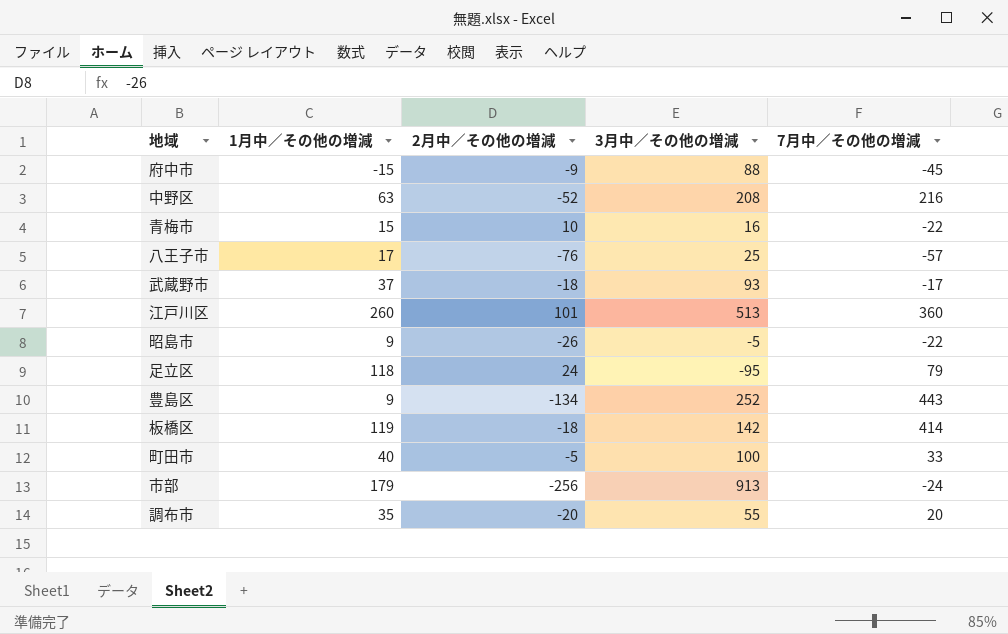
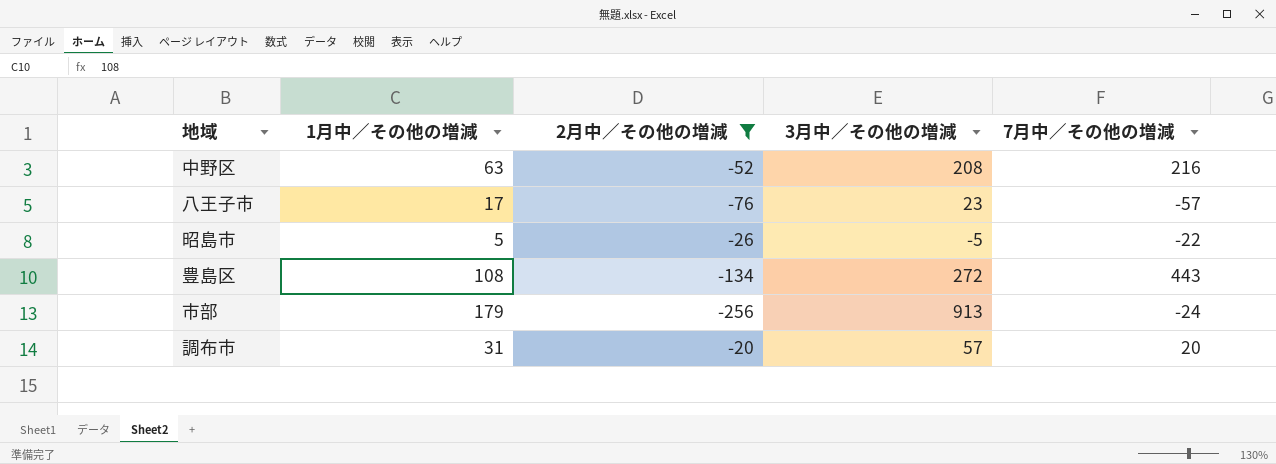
filter: none -> 2月中／その他の増減 <= -20
八王子市 | 3月中／その他の増減: 25 -> 23
昭島市 | 1月中／その他の増減: 9 -> 5
豊島区 | 1月中／その他の増減: 9 -> 108
豊島区 | 3月中／その他の増減: 252 -> 272
調布市 | 1月中／その他の増減: 35 -> 31
調布市 | 3月中／その他の増減: 55 -> 57

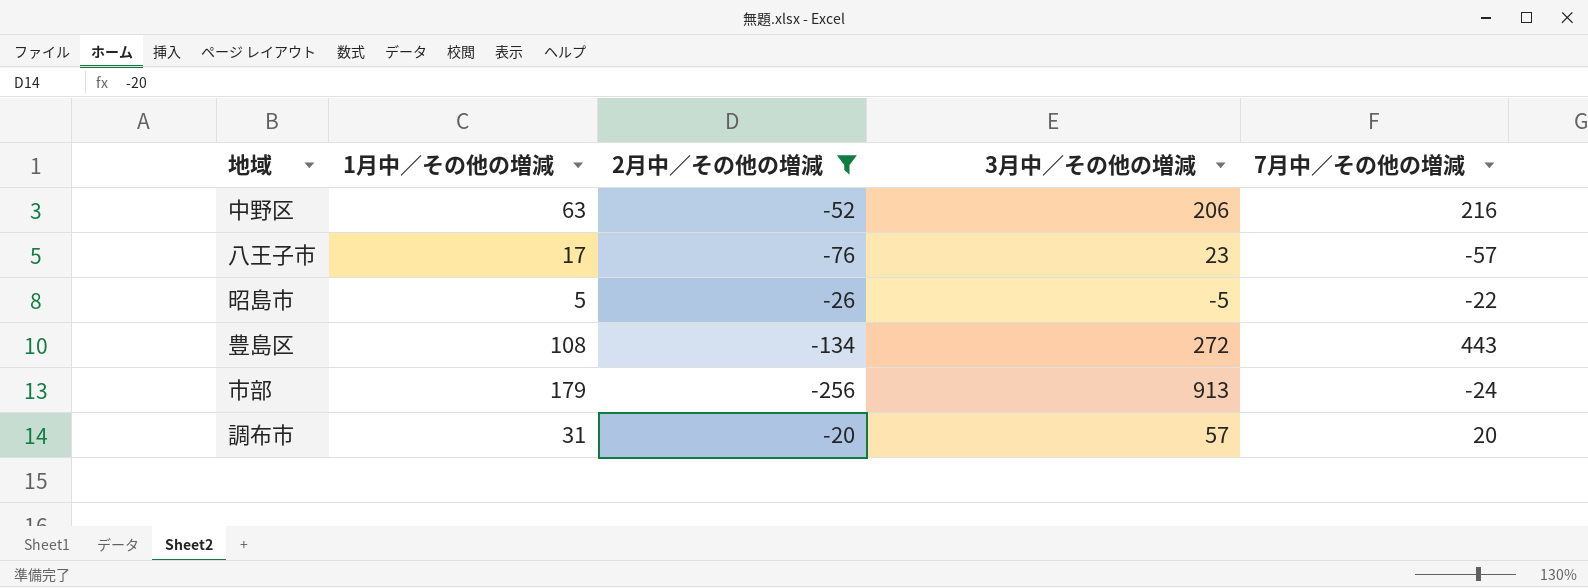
中野区 | 3月中／その他の増減: 208 -> 206

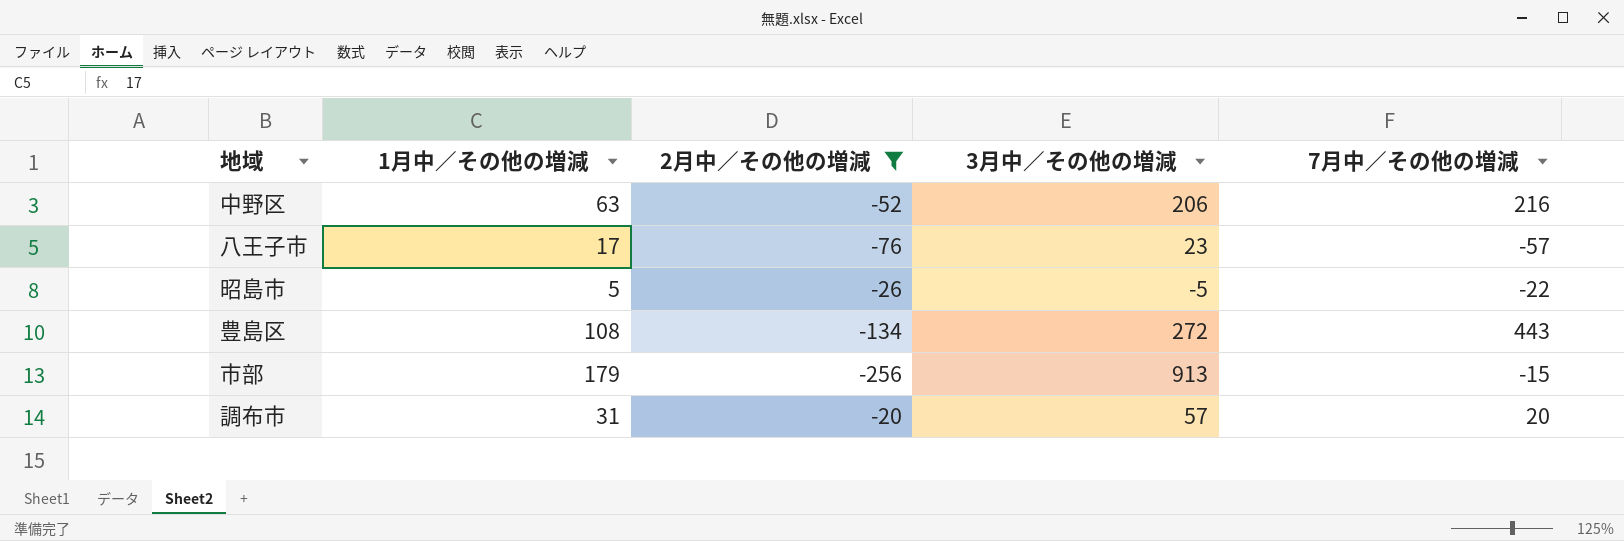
市部 | 7月中／その他の増減: -24 -> -15

